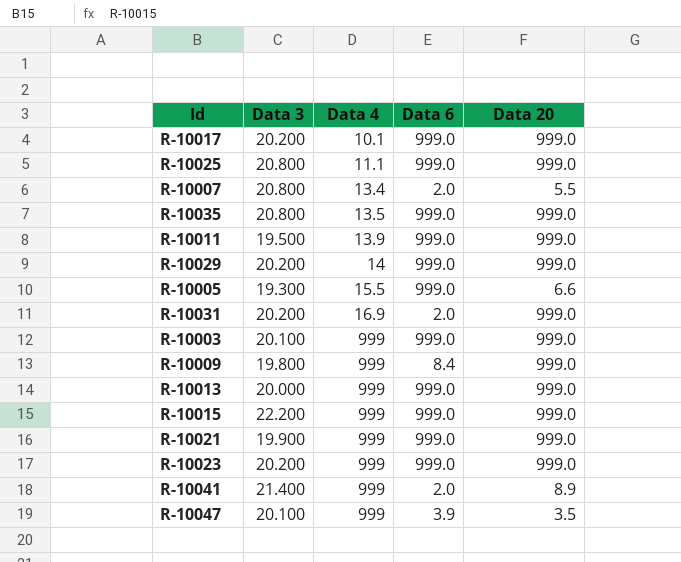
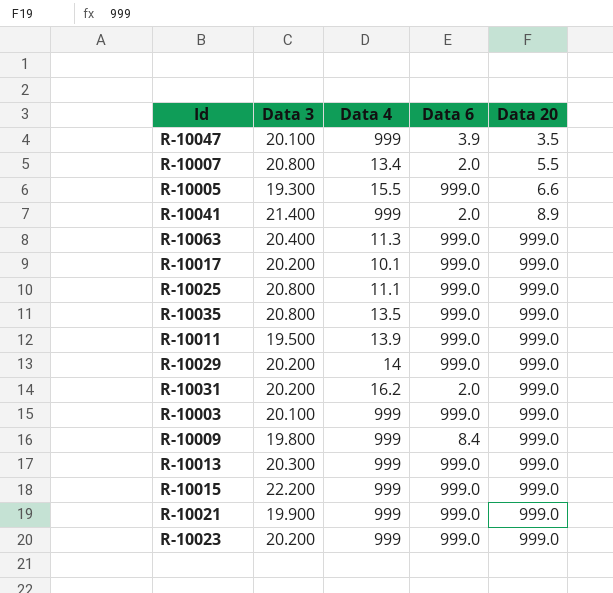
row order: Data 4 ascending -> Data 20 ascending
row R-10063: none -> 20.400 | 11.3 | 999.0 | 999.0
R-10031 | Data 4: 16.9 -> 16.2
R-10013 | Data 3: 20.000 -> 20.300

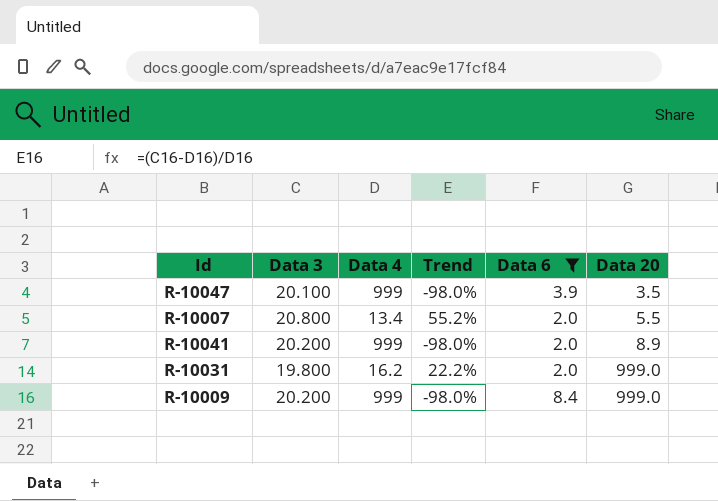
filter: none -> Data 6 != 999.0
column Trend | formula: none -> ([Data 3] - [Data 4]) / [Data 4]
R-10041 | Data 3: 21.400 -> 20.200
R-10031 | Data 3: 20.200 -> 19.800
R-10009 | Data 3: 19.800 -> 20.200

